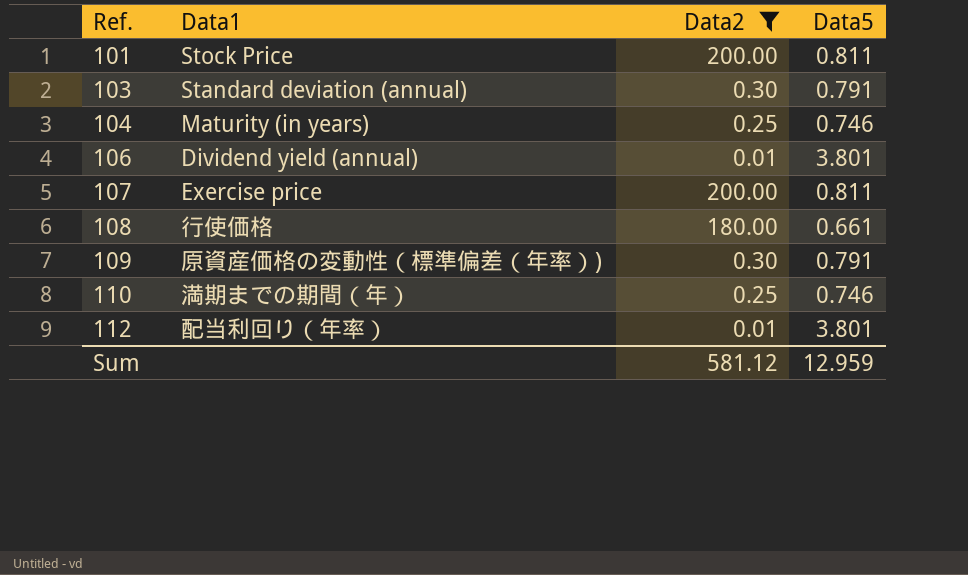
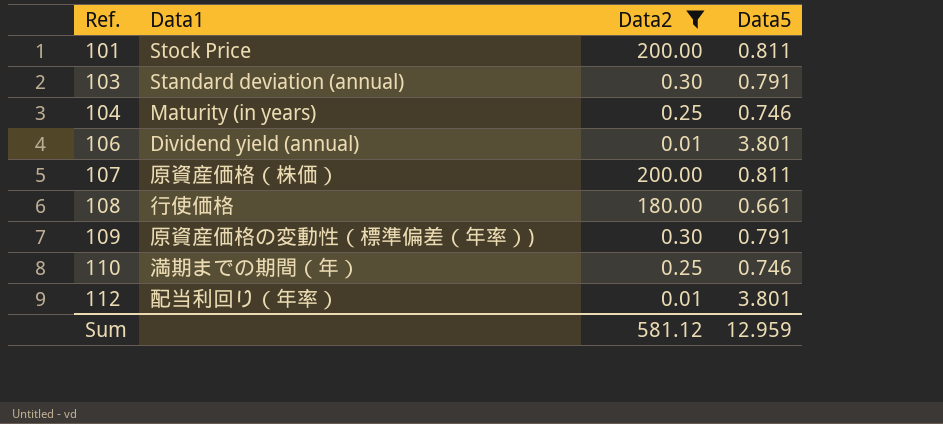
107 | Data1: Exercise price -> 原資産価格（株価）

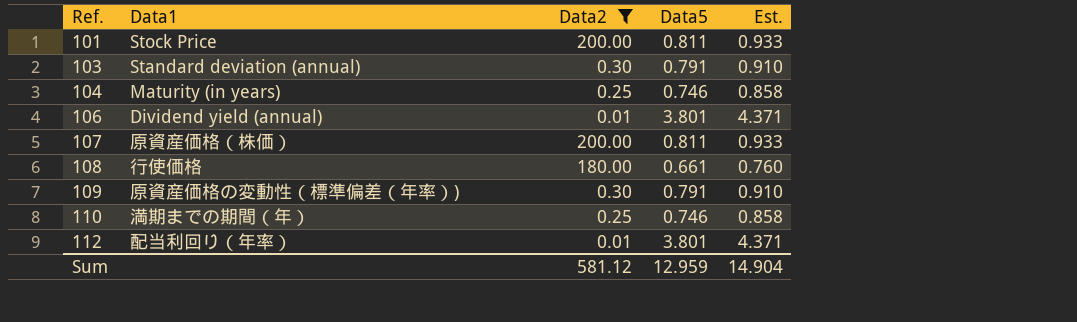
column Est. | formula: none -> [Data5] * 1.15

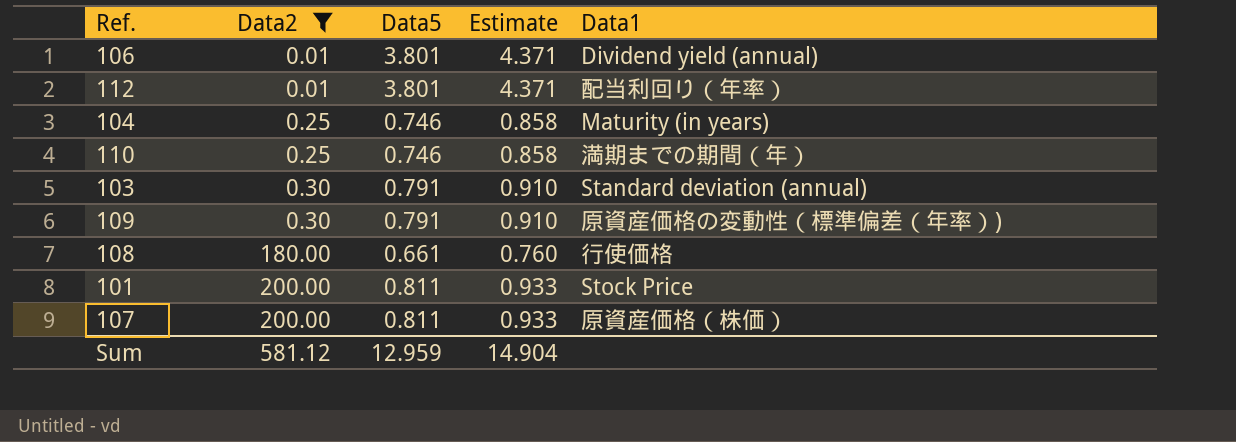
row order: Ref. ascending -> Data2 ascending
column name: Est. -> Estimate
column Data1 | position: 2 -> 5

